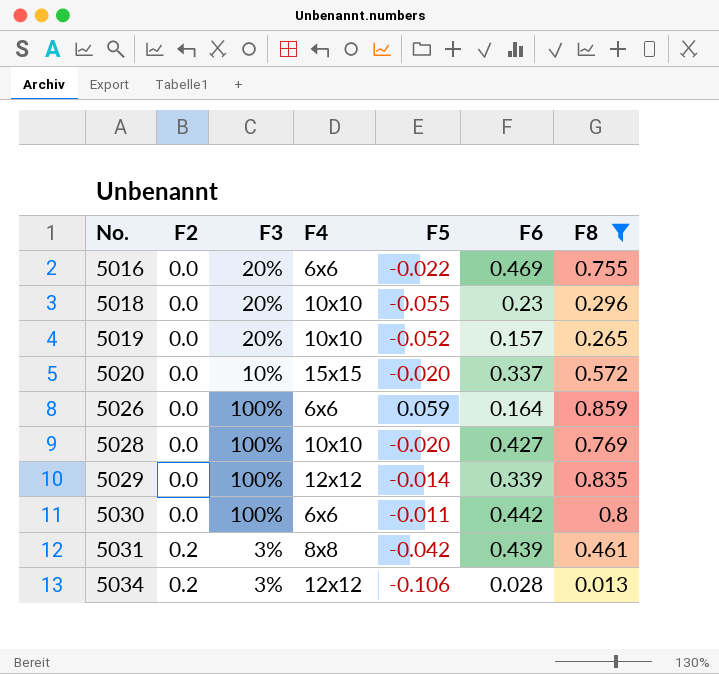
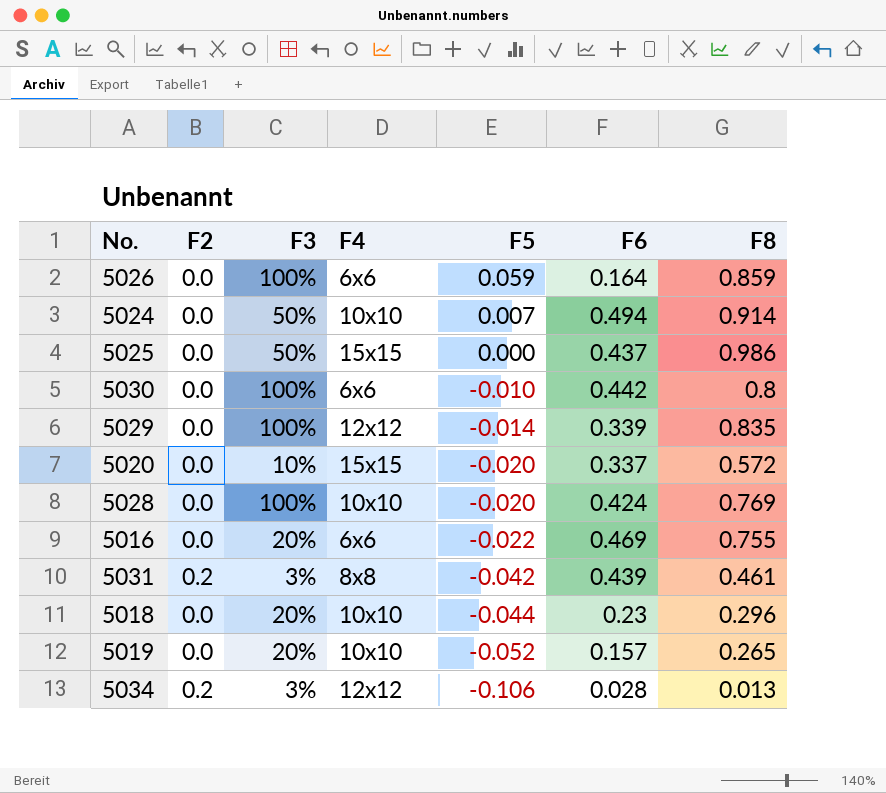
filter: F8 <= 0.859 -> none
row order: No. ascending -> F5 descending
5030 | F5: -0.011 -> -0.010
5028 | F6: 0.427 -> 0.424
5018 | F5: -0.055 -> -0.044

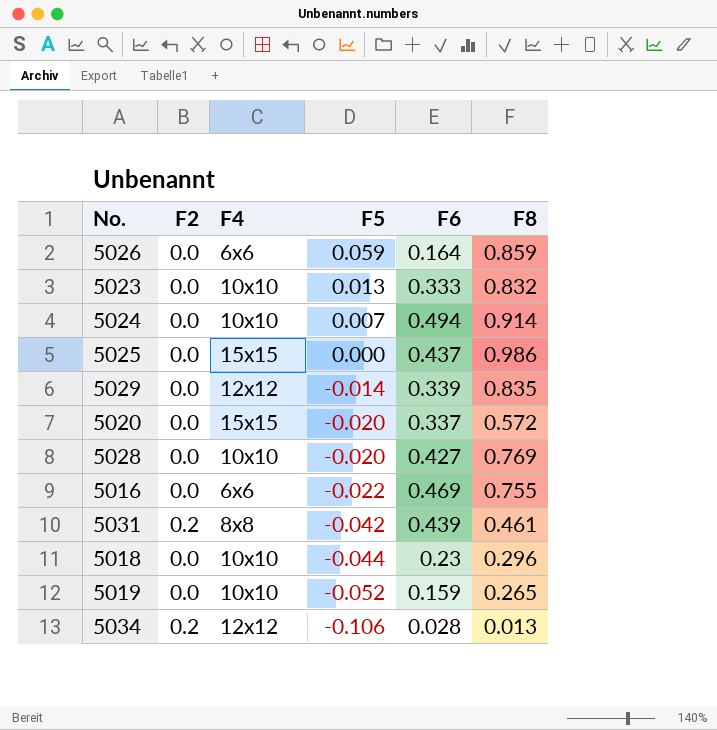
column F3 | position: 3 -> none
row 5030: 0.0 | 100% | 6x6 | -0.010 | 0.442 | 0.8 -> none
row 5023: none -> 0.0 | 10x10 | 0.013 | 0.333 | 0.832
5028 | F6: 0.424 -> 0.427
5019 | F6: 0.157 -> 0.159

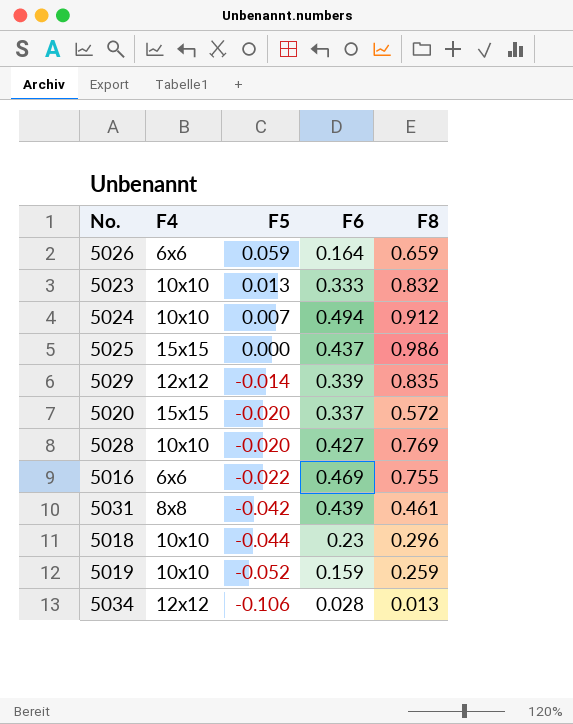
column F2 | position: 2 -> none
5026 | F8: 0.859 -> 0.659
5024 | F8: 0.914 -> 0.912
5019 | F8: 0.265 -> 0.259

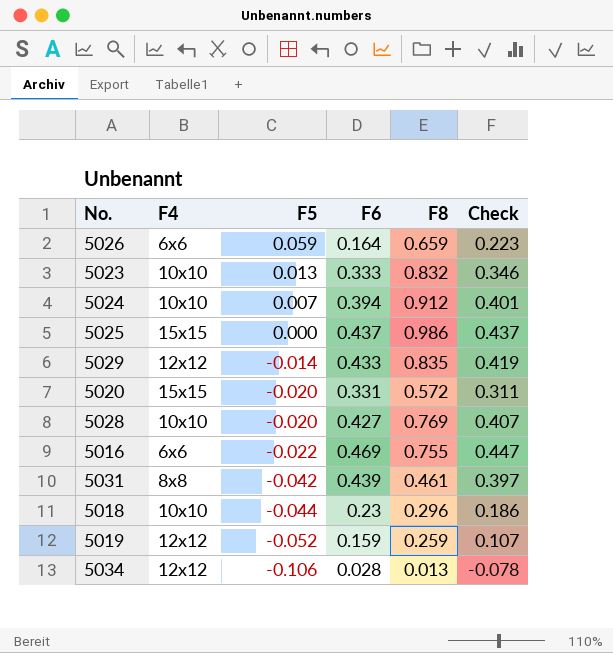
column Check | formula: none -> [F5] + [F6]
5024 | F6: 0.494 -> 0.394
5029 | F6: 0.339 -> 0.433
5020 | F6: 0.337 -> 0.331
5019 | F4: 10x10 -> 12x12

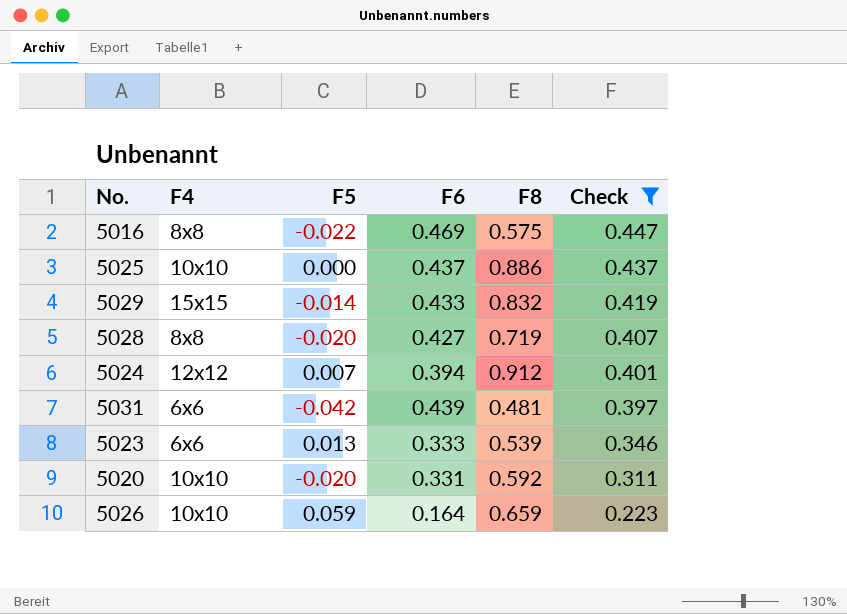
filter: none -> Check >= 0.223
row order: F5 descending -> Check descending
5016 | F4: 6x6 -> 8x8
5016 | F8: 0.755 -> 0.575
5025 | F4: 15x15 -> 10x10
5025 | F8: 0.986 -> 0.886
5029 | F4: 12x12 -> 15x15
5029 | F8: 0.835 -> 0.832
5028 | F4: 10x10 -> 8x8
5028 | F8: 0.769 -> 0.719
5024 | F4: 10x10 -> 12x12
5031 | F4: 8x8 -> 6x6
5031 | F8: 0.461 -> 0.481
5023 | F4: 10x10 -> 6x6
5023 | F8: 0.832 -> 0.539
5020 | F4: 15x15 -> 10x10
5020 | F8: 0.572 -> 0.592
5026 | F4: 6x6 -> 10x10

